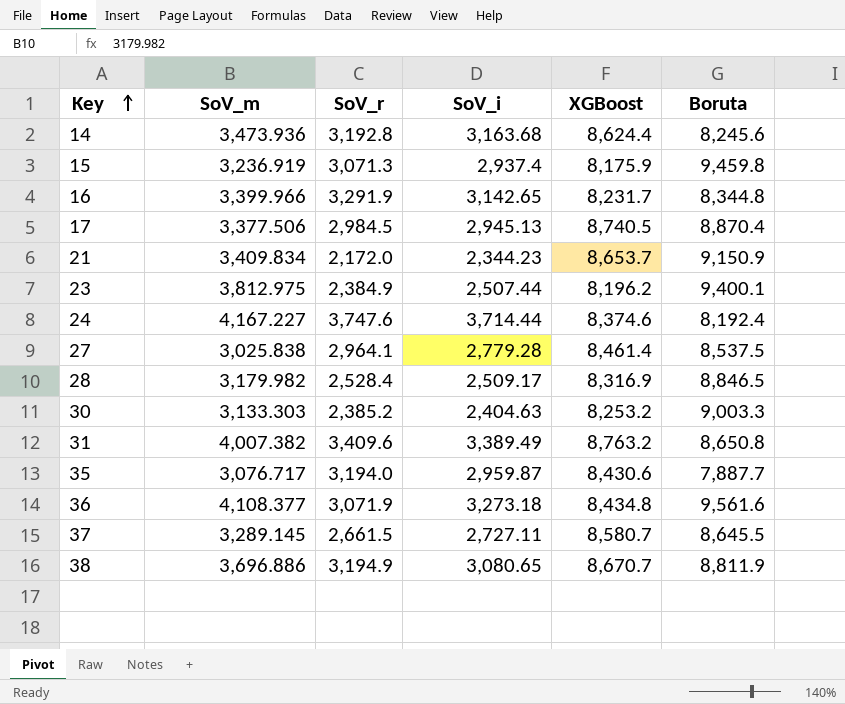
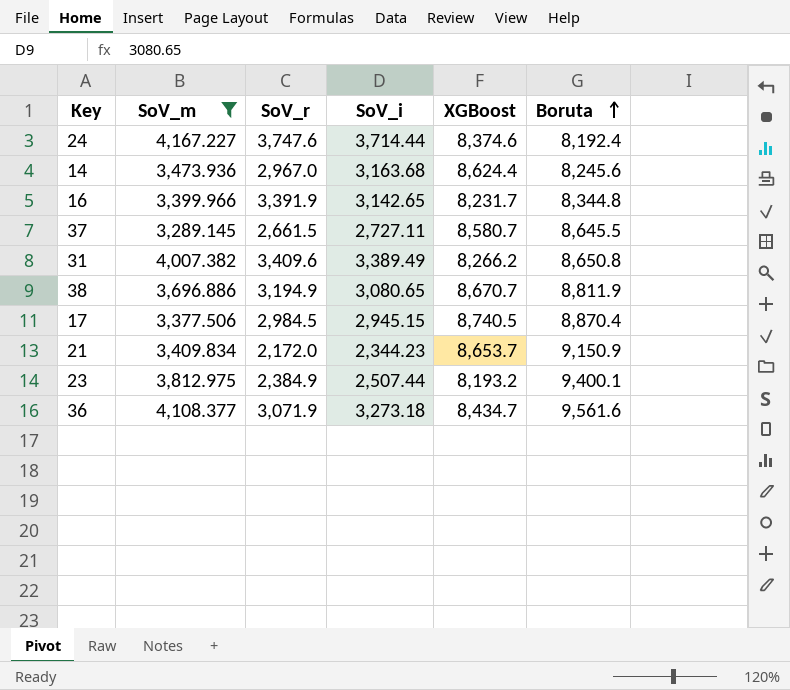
filter: none -> SoV_m >= 3,289.145
row order: Key ascending -> Boruta ascending
14 | SoV_r: 3,192.8 -> 2,967.0
16 | SoV_r: 3,291.9 -> 3,391.9
31 | XGBoost: 8,763.2 -> 8,266.2
17 | SoV_i: 2,945.13 -> 2,945.15
23 | XGBoost: 8,196.2 -> 8,193.2
36 | XGBoost: 8,434.8 -> 8,434.7

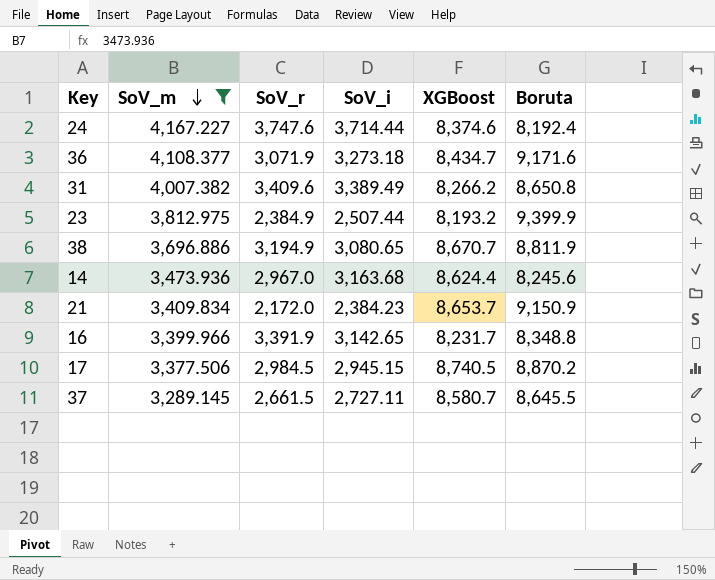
row order: Boruta ascending -> SoV_m descending
36 | Boruta: 9,561.6 -> 9,171.6
23 | Boruta: 9,400.1 -> 9,399.9
21 | SoV_i: 2,344.23 -> 2,384.23
16 | Boruta: 8,344.8 -> 8,348.8
17 | Boruta: 8,870.4 -> 8,870.2

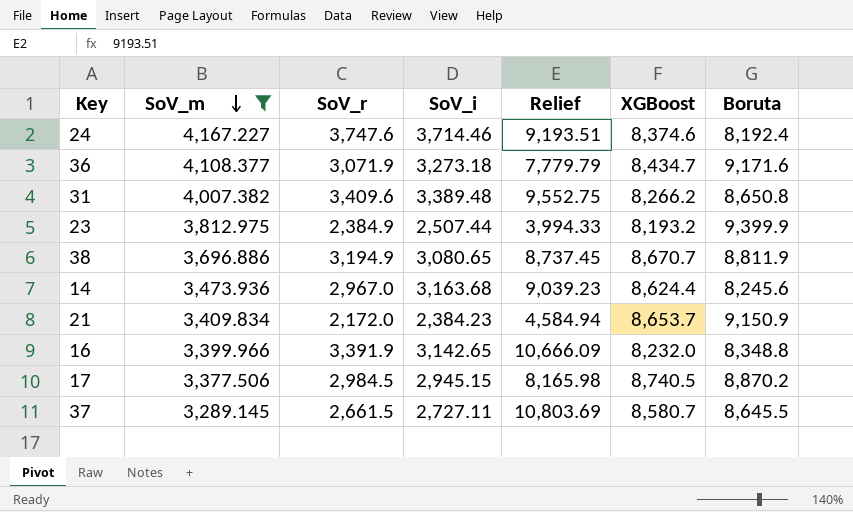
column Relief | position: none -> 5
24 | SoV_i: 3,714.44 -> 3,714.46
31 | SoV_i: 3,389.49 -> 3,389.48
16 | XGBoost: 8,231.7 -> 8,232.0

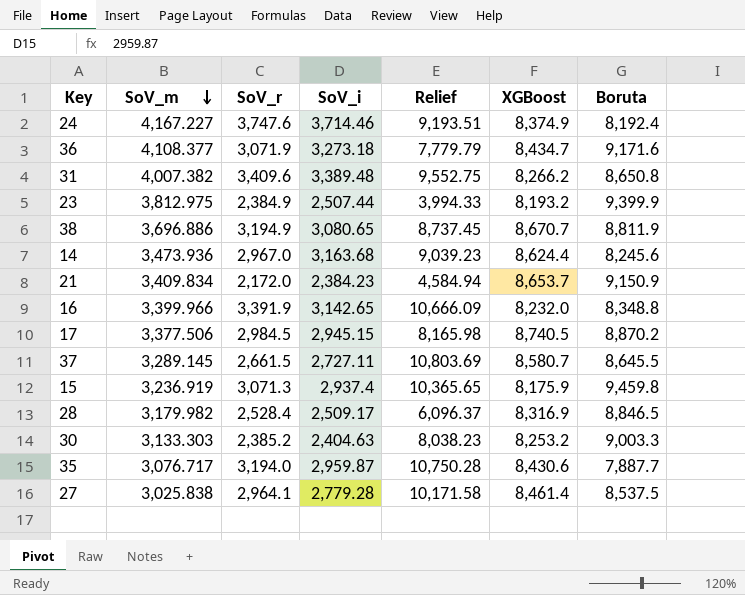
filter: SoV_m >= 3,289.145 -> none
24 | XGBoost: 8,374.6 -> 8,374.9

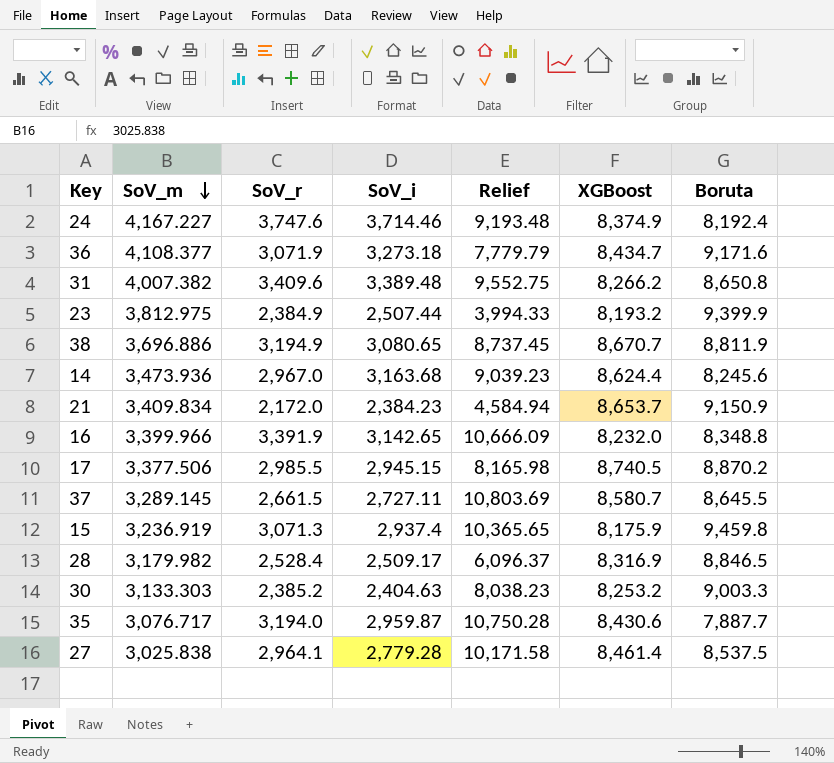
24 | Relief: 9,193.51 -> 9,193.48
17 | SoV_r: 2,984.5 -> 2,985.5

